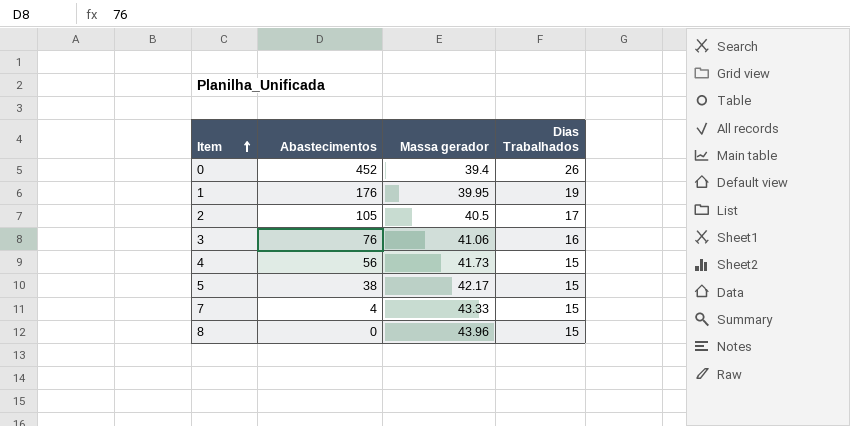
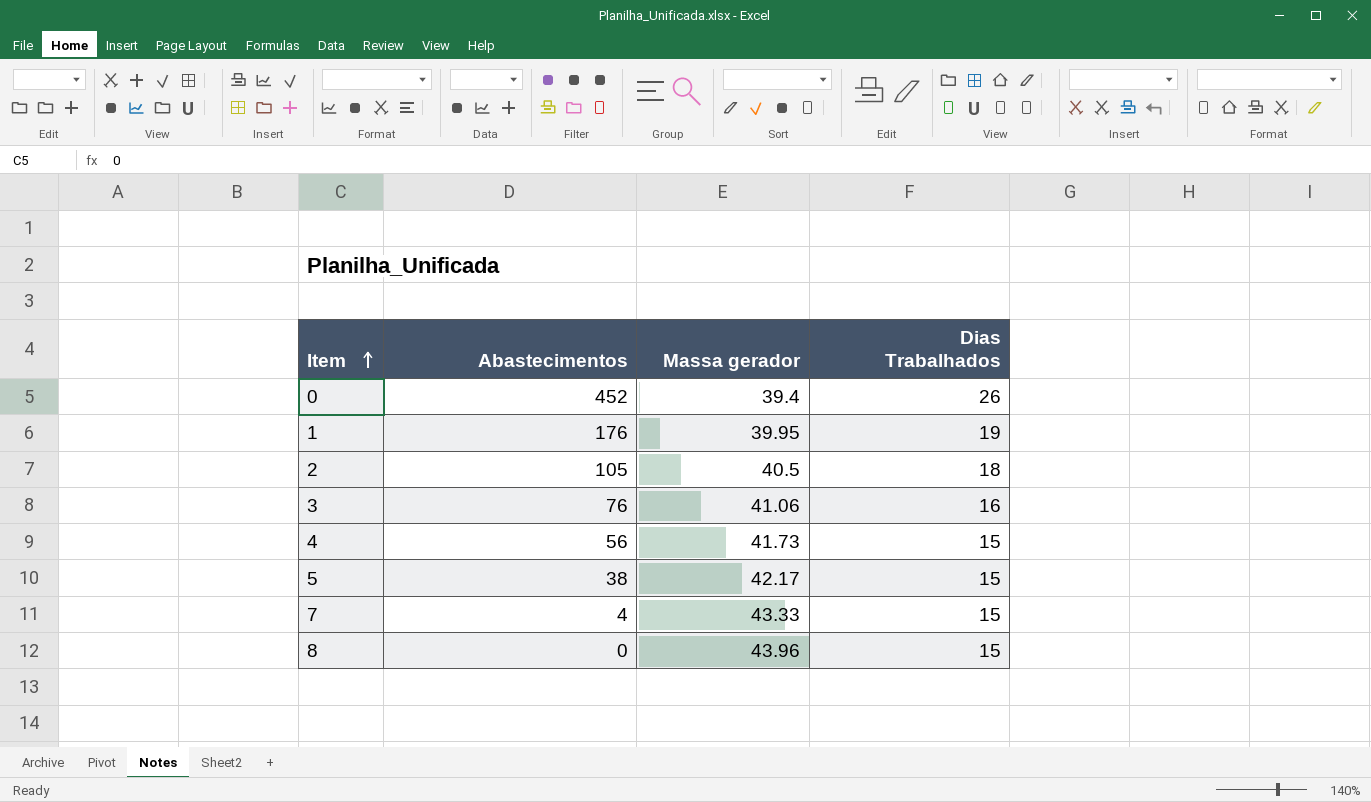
2 | Dias Trabalhados: 17 -> 18

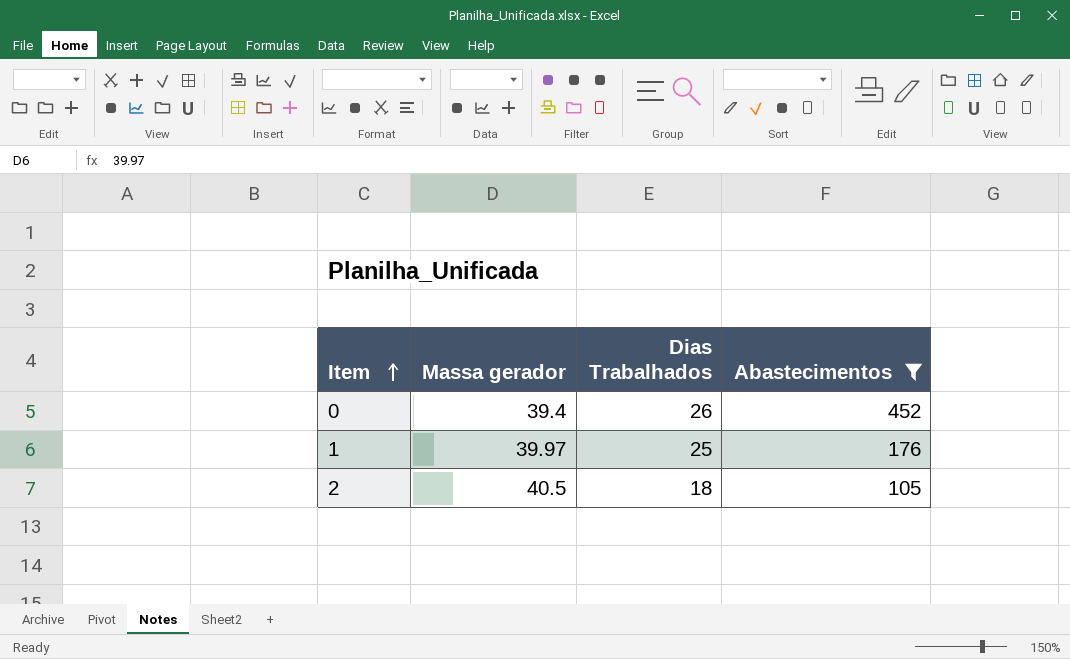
filter: none -> Abastecimentos >= 105
column Abastecimentos | position: 2 -> 4
1 | Massa gerador: 39.95 -> 39.97
1 | Dias Trabalhados: 19 -> 25

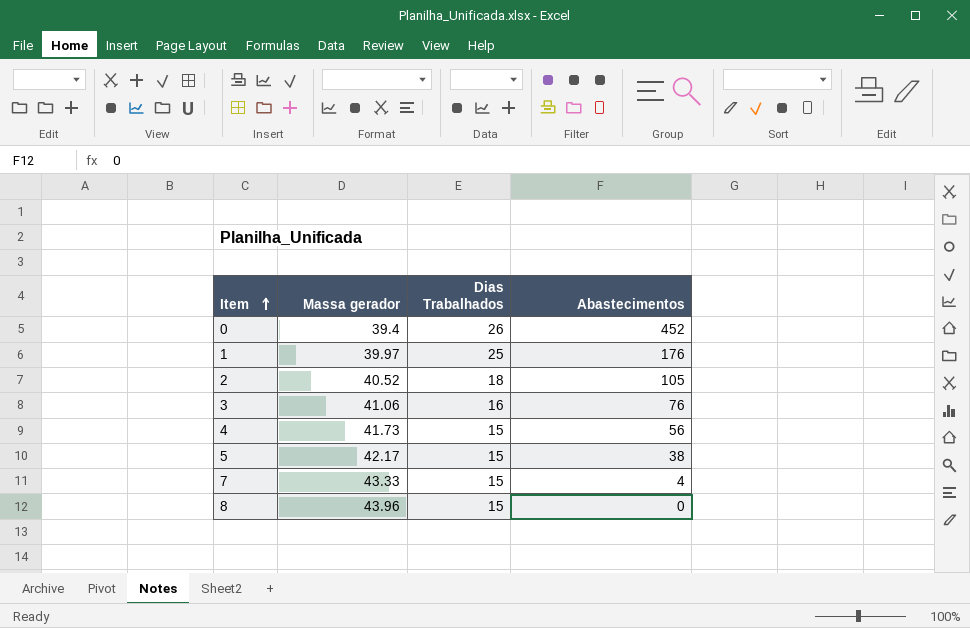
filter: Abastecimentos >= 105 -> none
2 | Massa gerador: 40.5 -> 40.52

